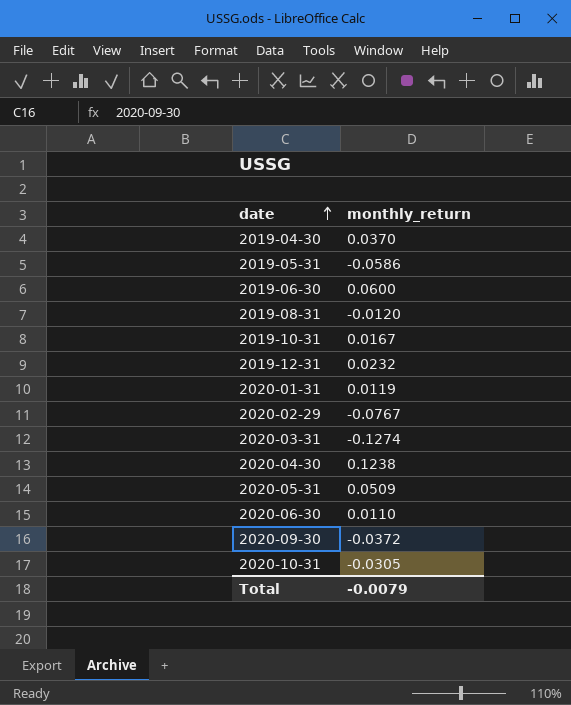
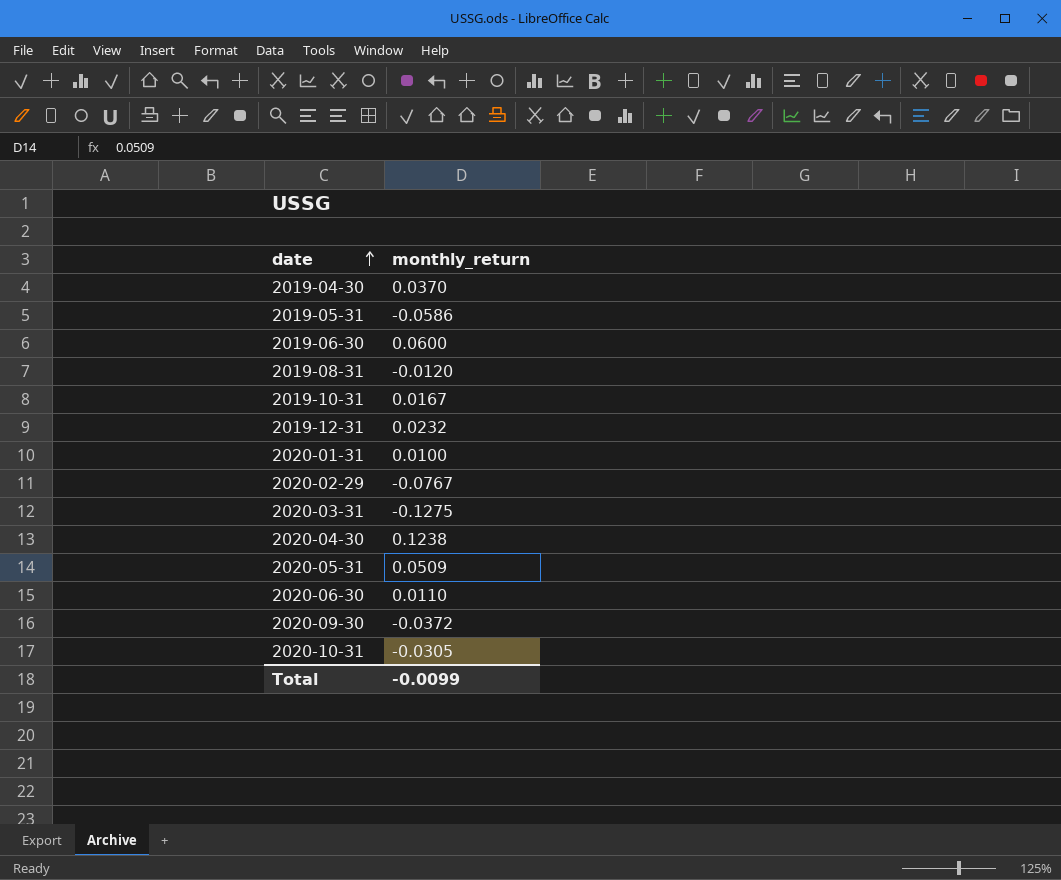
2020-01-31 | monthly_return: 0.0119 -> 0.0100
2020-03-31 | monthly_return: -0.1274 -> -0.1275
Total | monthly_return: -0.0079 -> -0.0099

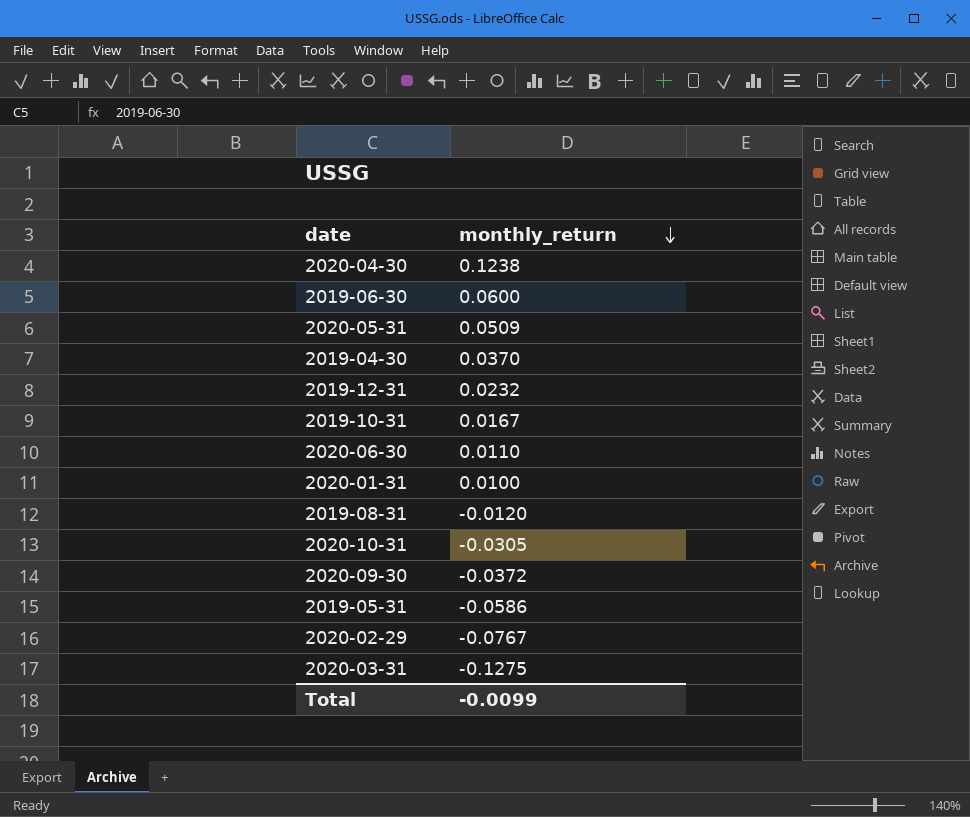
row order: date ascending -> monthly_return descending

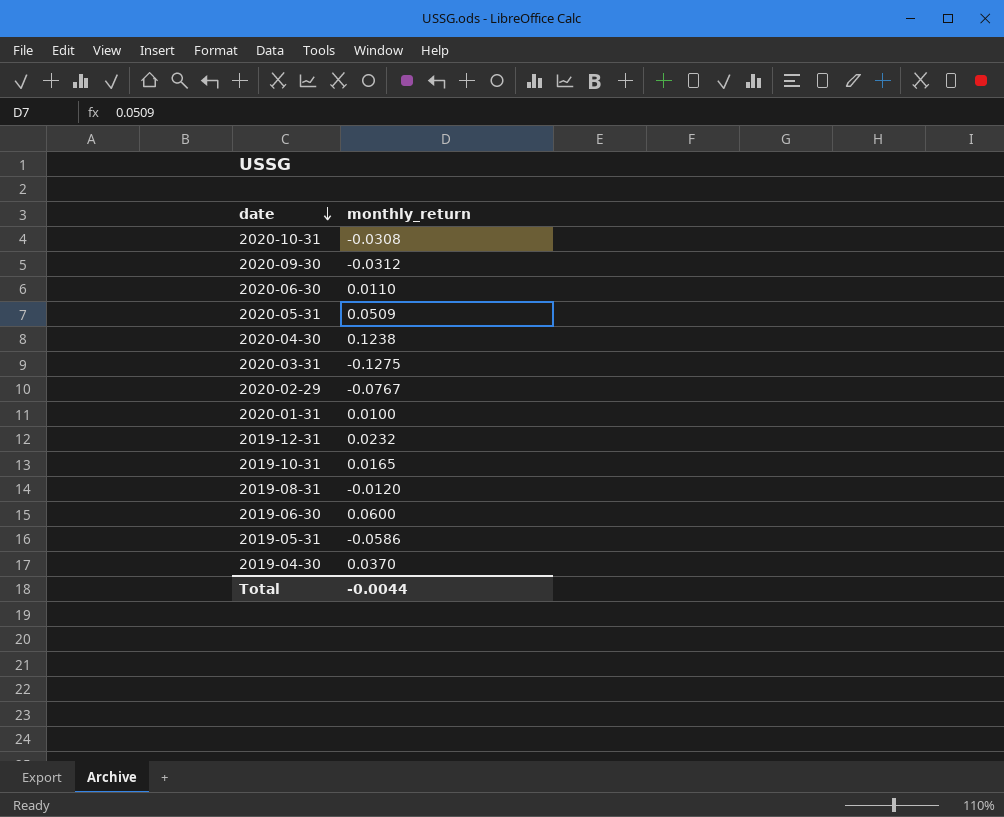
row order: monthly_return descending -> date descending
2020-10-31 | monthly_return: -0.0305 -> -0.0308
2020-09-30 | monthly_return: -0.0372 -> -0.0312
2019-10-31 | monthly_return: 0.0167 -> 0.0165
Total | monthly_return: -0.0099 -> -0.0044

